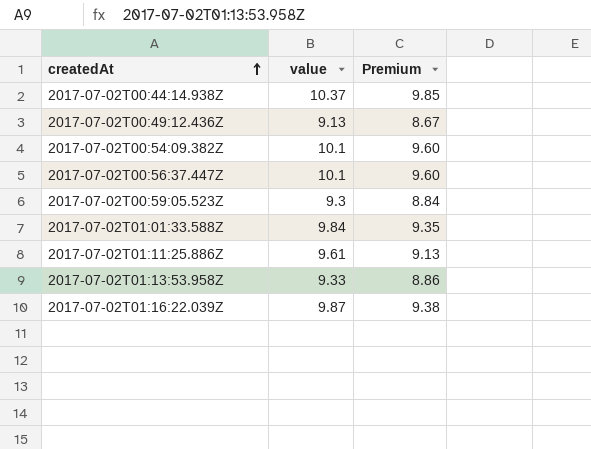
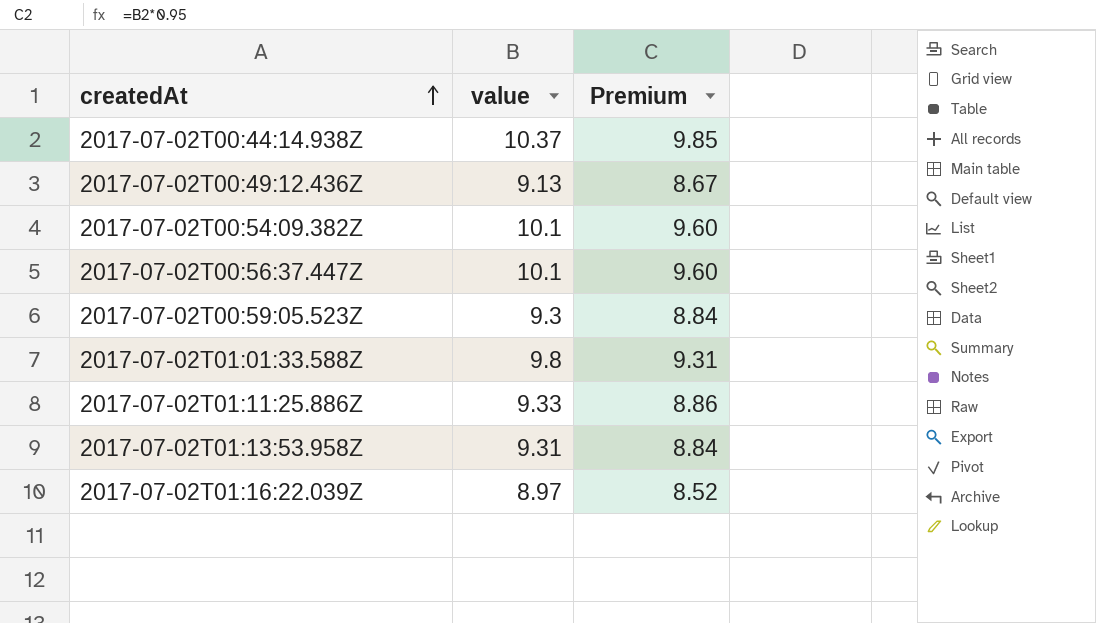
2017-07-02T01:01:33.588Z | value: 9.84 -> 9.8
2017-07-02T01:01:33.588Z | Premium: 9.35 -> 9.31
2017-07-02T01:11:25.886Z | value: 9.61 -> 9.33
2017-07-02T01:11:25.886Z | Premium: 9.13 -> 8.86
2017-07-02T01:13:53.958Z | value: 9.33 -> 9.31
2017-07-02T01:13:53.958Z | Premium: 8.86 -> 8.84
2017-07-02T01:16:22.039Z | value: 9.87 -> 8.97
2017-07-02T01:16:22.039Z | Premium: 9.38 -> 8.52

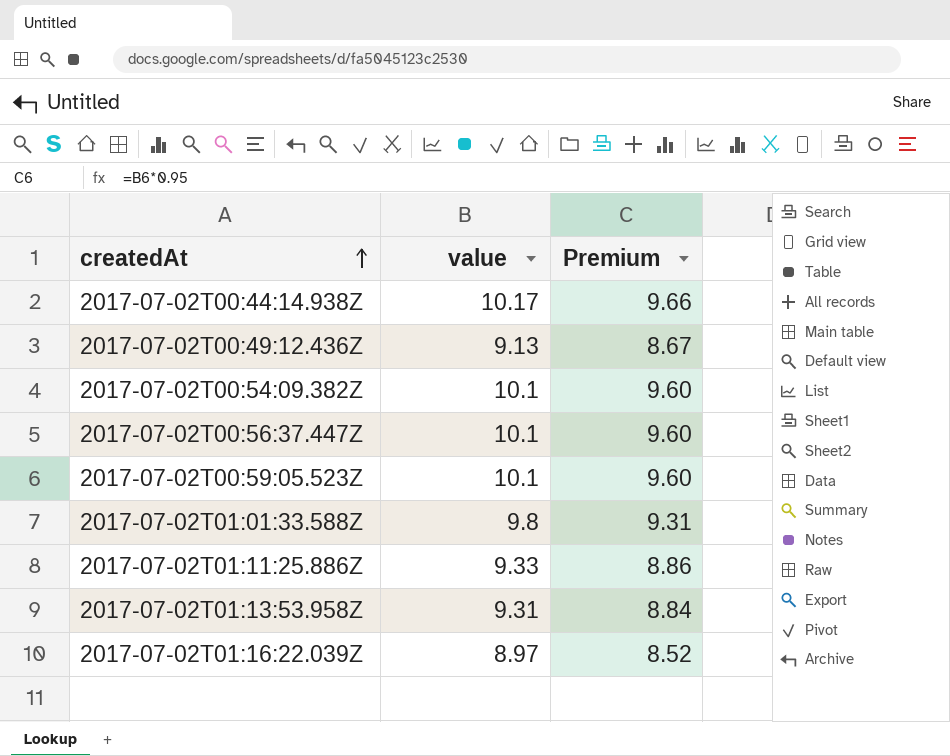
2017-07-02T00:44:14.938Z | value: 10.37 -> 10.17
2017-07-02T00:44:14.938Z | Premium: 9.85 -> 9.66
2017-07-02T00:59:05.523Z | value: 9.3 -> 10.1
2017-07-02T00:59:05.523Z | Premium: 8.84 -> 9.60

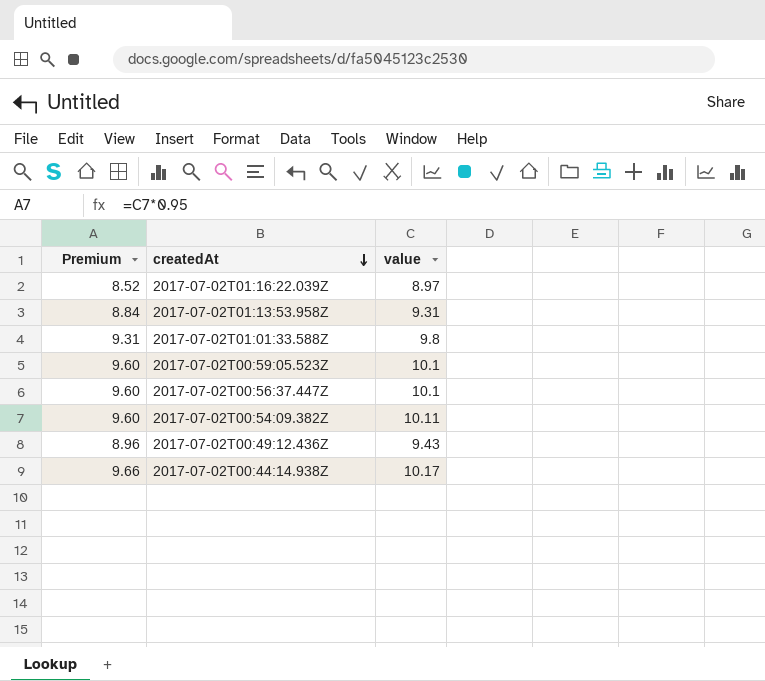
row order: createdAt ascending -> createdAt descending
column Premium | position: 3 -> 1
row 2017-07-02T01:11:25.886Z: 9.33 | 8.86 -> none
2017-07-02T00:54:09.382Z | value: 10.1 -> 10.11
2017-07-02T00:49:12.436Z | Premium: 8.67 -> 8.96
2017-07-02T00:49:12.436Z | value: 9.13 -> 9.43

